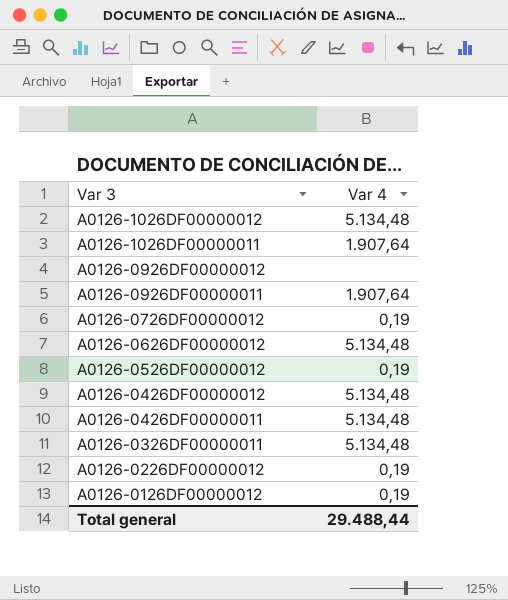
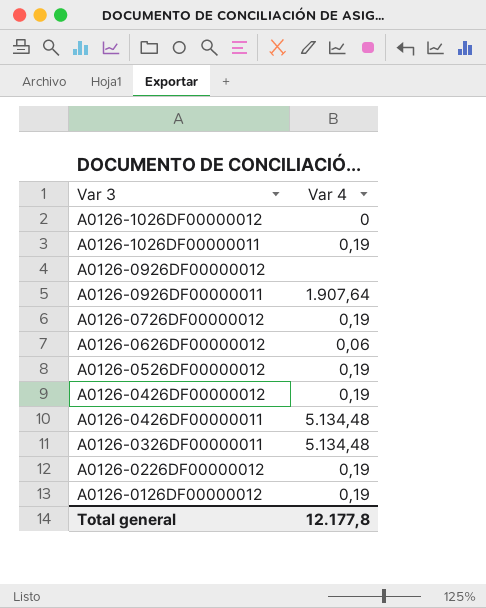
A0126-1026DF00000012 | Var 4: 5.134,48 -> 0
A0126-1026DF00000011 | Var 4: 1.907,64 -> 0,19
A0126-0626DF00000012 | Var 4: 5.134,48 -> 0,06
A0126-0426DF00000012 | Var 4: 5.134,48 -> 0,19
Total general | Var 4: 29.488,44 -> 12.177,8

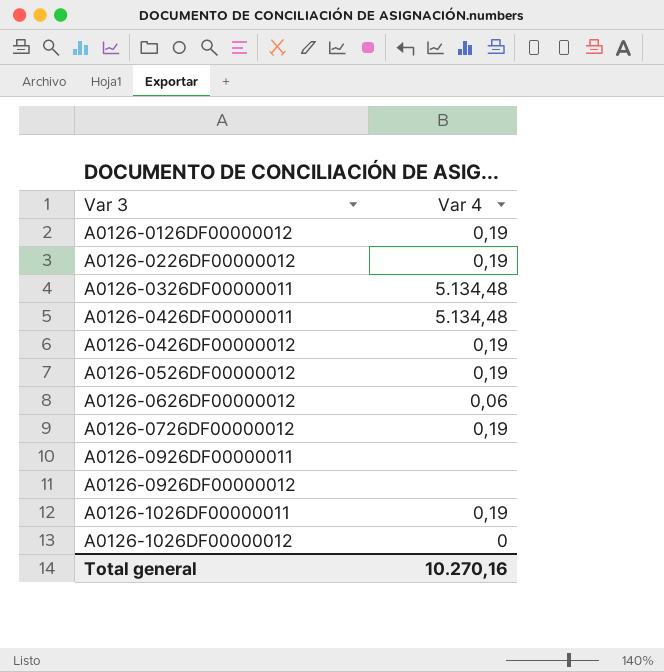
row order: Var 3 descending -> Var 3 ascending
A0126-0926DF00000011 | Var 4: 1.907,64 -> none
Total general | Var 4: 12.177,8 -> 10.270,16

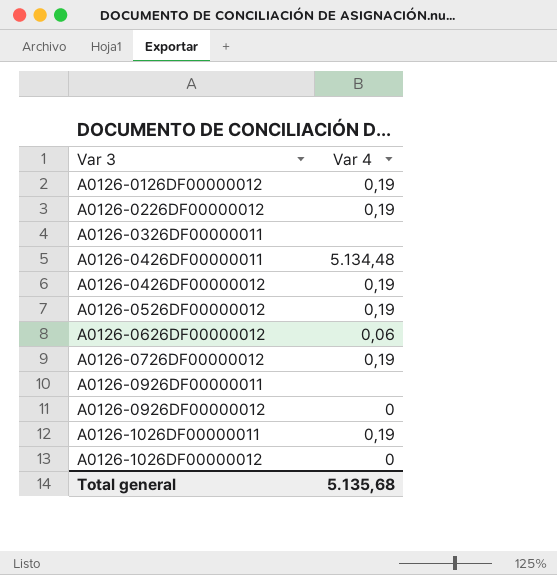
A0126-0326DF00000011 | Var 4: 5.134,48 -> none
A0126-0926DF00000012 | Var 4: none -> 0
Total general | Var 4: 10.270,16 -> 5.135,68

